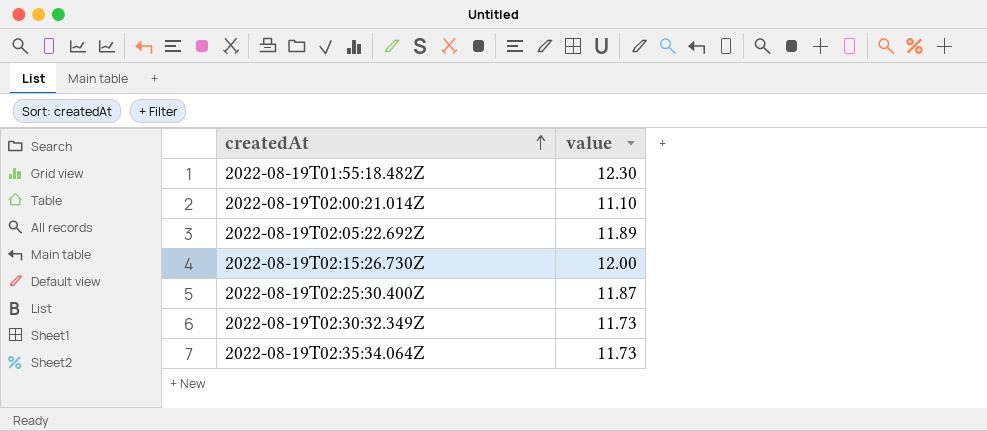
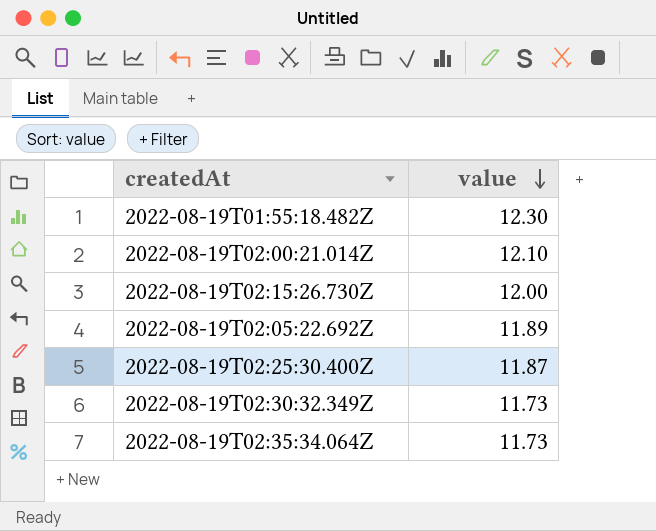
row order: createdAt ascending -> value descending
2022-08-19T02:00:21.014Z | value: 11.10 -> 12.10

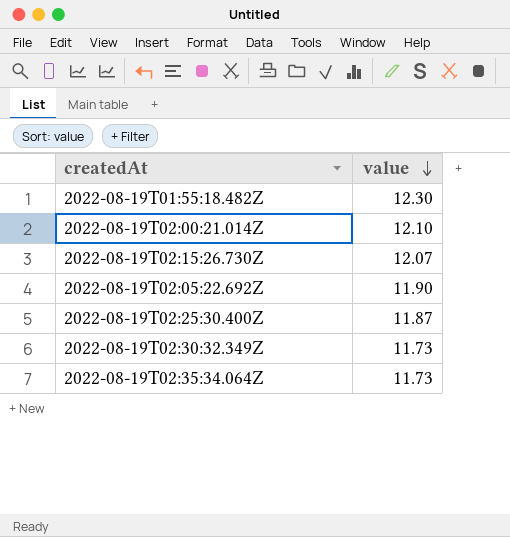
2022-08-19T02:15:26.730Z | value: 12.00 -> 12.07
2022-08-19T02:05:22.692Z | value: 11.89 -> 11.90

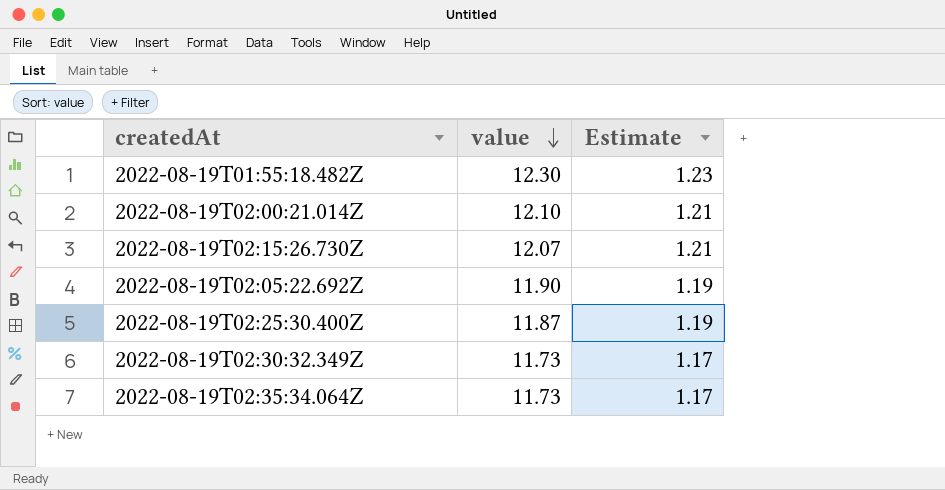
column Estimate | formula: none -> [value] * 0.1

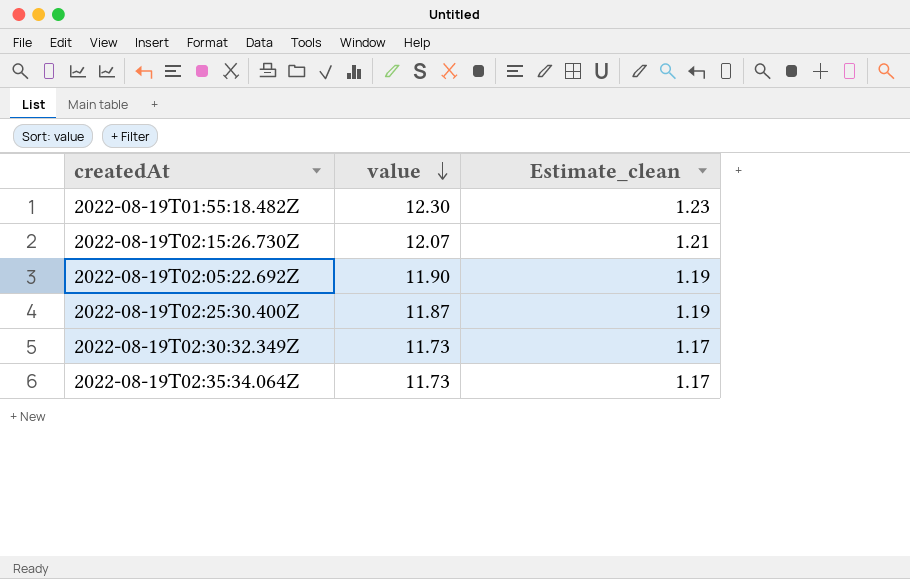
column name: Estimate -> Estimate_clean
row 2022-08-19T02:00:21.014Z: 12.10 | 1.21 -> none

